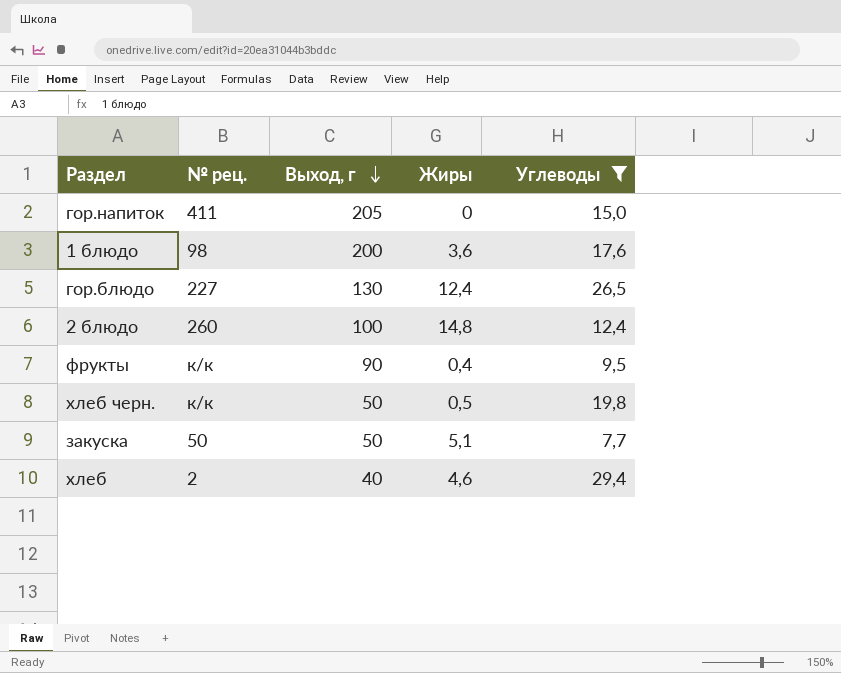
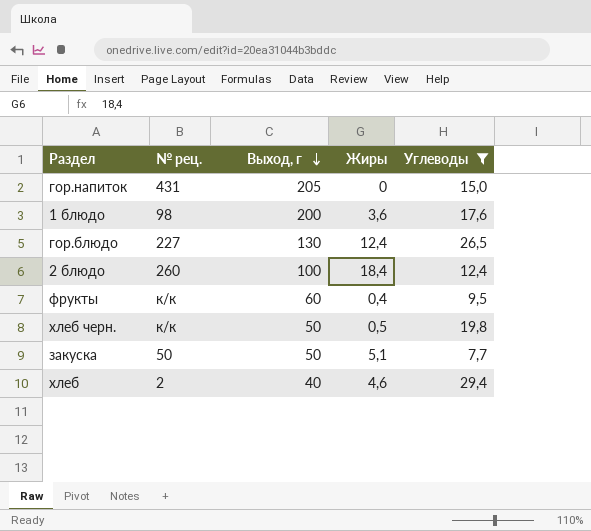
гор.напиток | № рец.: 411 -> 431
2 блюдо | Жиры: 14,8 -> 18,4
фрукты | Выход, г: 90 -> 60

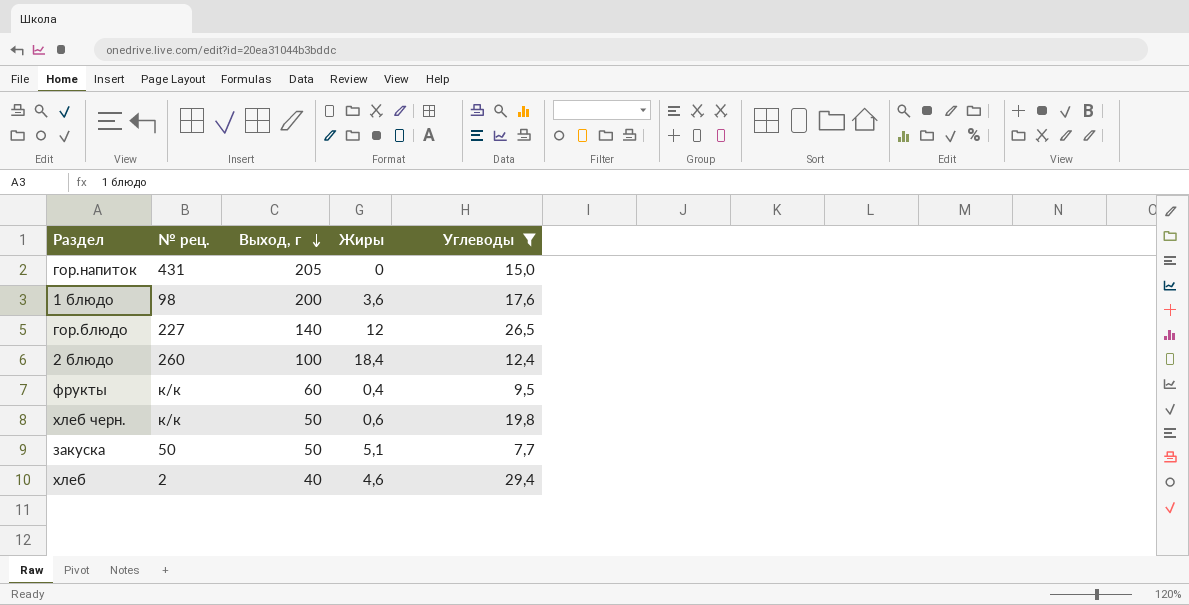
гор.блюдо | Выход, г: 130 -> 140
гор.блюдо | Жиры: 12,4 -> 12
хлеб черн. | Жиры: 0,5 -> 0,6

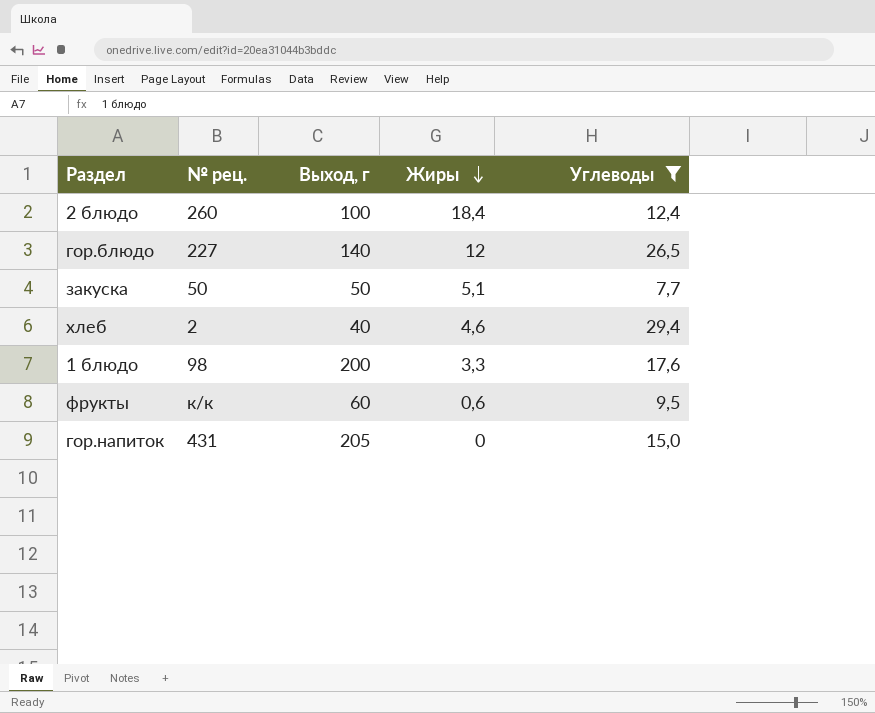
row order: Выход, г descending -> Жиры descending
row хлеб черн.: к/к | 50 | 0,6 | 19,8 -> none
1 блюдо | Жиры: 3,6 -> 3,3
фрукты | Жиры: 0,4 -> 0,6

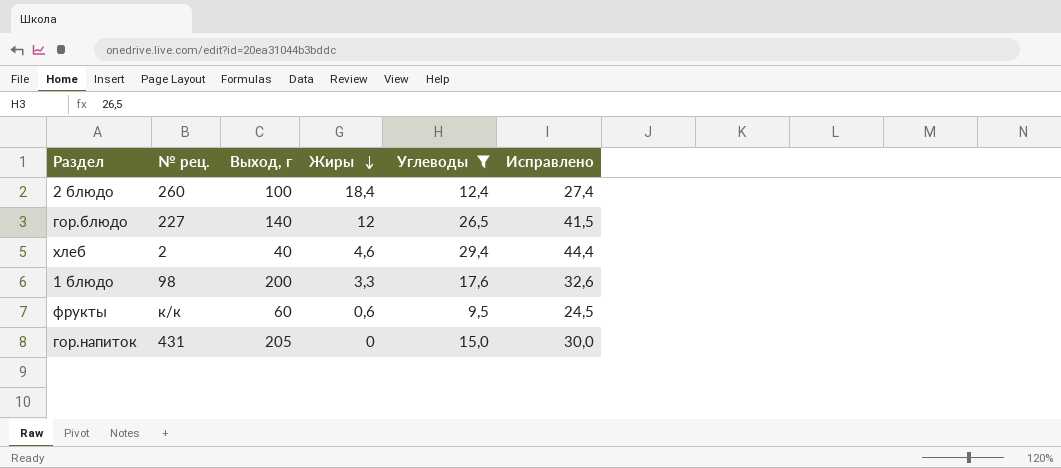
column Исправлено | formula: none -> [Углеводы] + 15
row закуска: 50 | 50 | 5,1 | 7,7 -> none

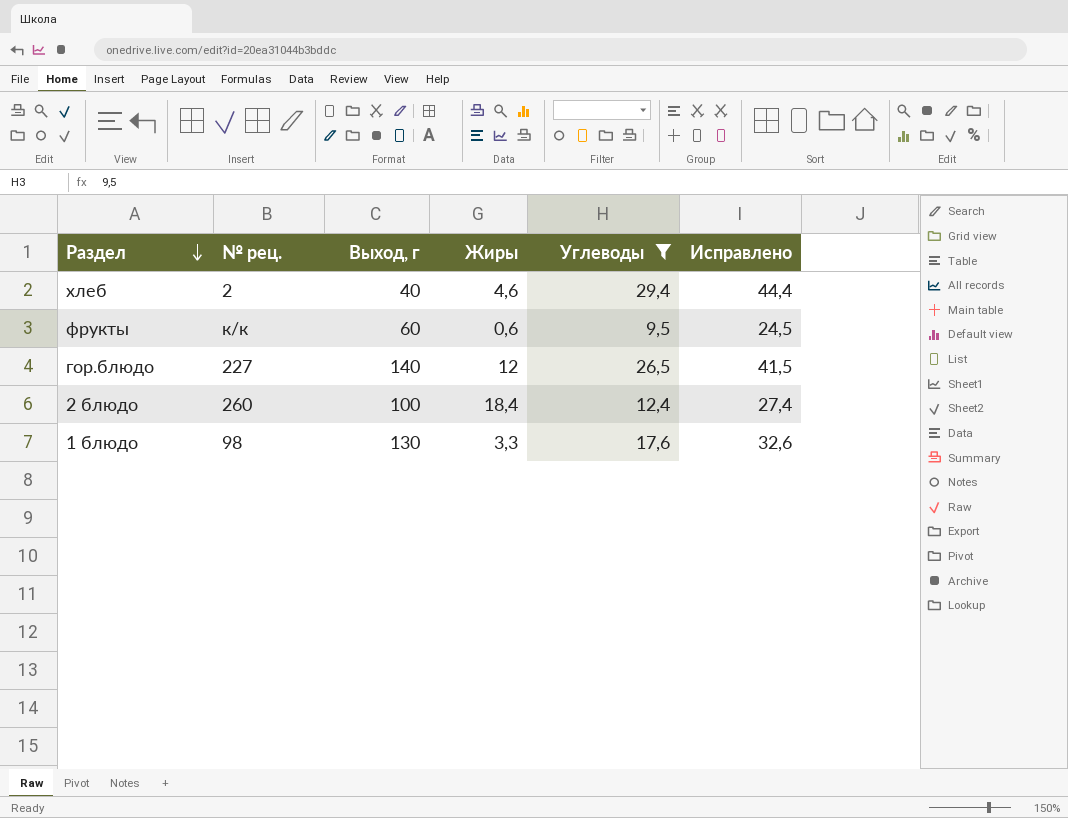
row order: Жиры descending -> Раздел descending
row гор.напиток: 431 | 205 | 0 | 15,0 | 30,0 -> none
1 блюдо | Выход, г: 200 -> 130

